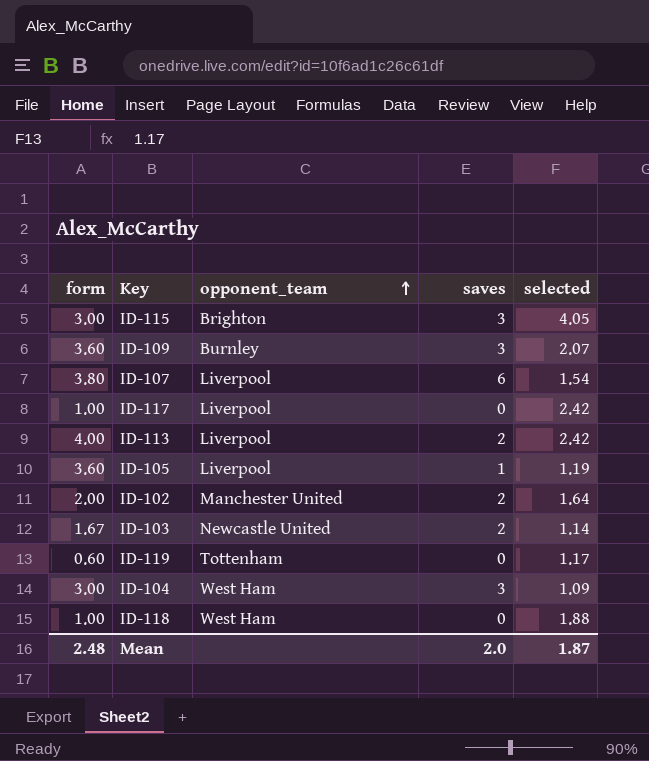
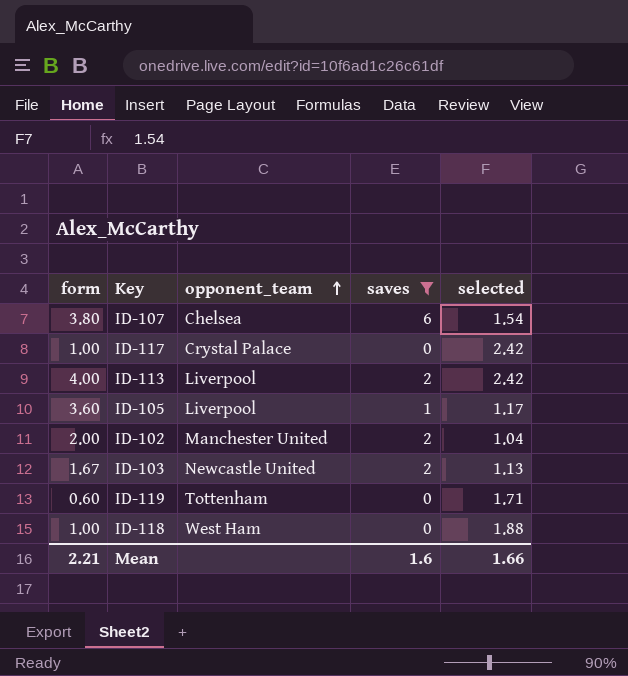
filter: none -> saves != 3
ID-107 | opponent_team: Liverpool -> Chelsea
ID-117 | opponent_team: Liverpool -> Crystal Palace
ID-105 | selected: 1.19 -> 1.17
ID-102 | selected: 1.64 -> 1.04
ID-103 | selected: 1.14 -> 1.13
ID-119 | selected: 1.17 -> 1.71
Mean | form: 2.48 -> 2.21
Mean | saves: 2.0 -> 1.6
Mean | selected: 1.87 -> 1.66

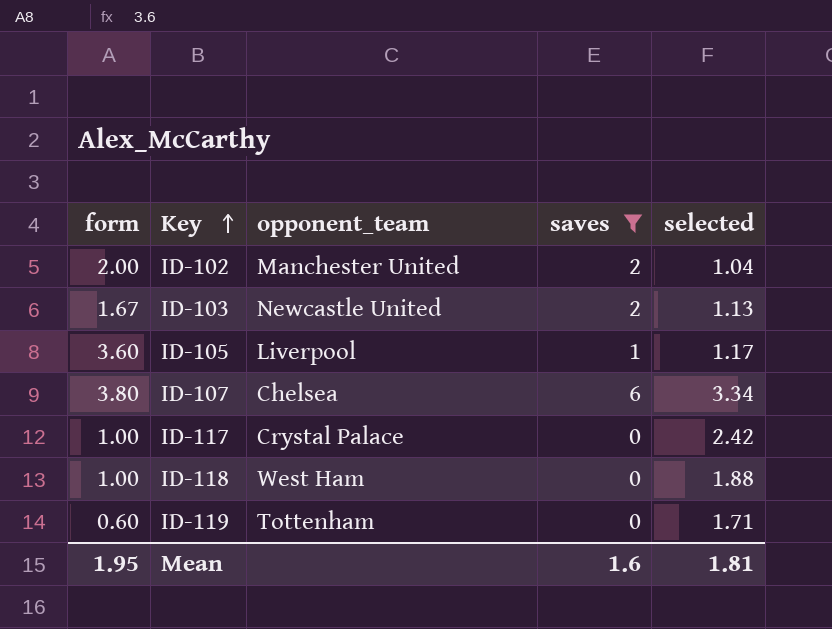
row order: opponent_team ascending -> Key ascending
row ID-113: 4.00 | Liverpool | 2 | 2.42 -> none
ID-107 | selected: 1.54 -> 3.34
Mean | form: 2.21 -> 1.95
Mean | selected: 1.66 -> 1.81

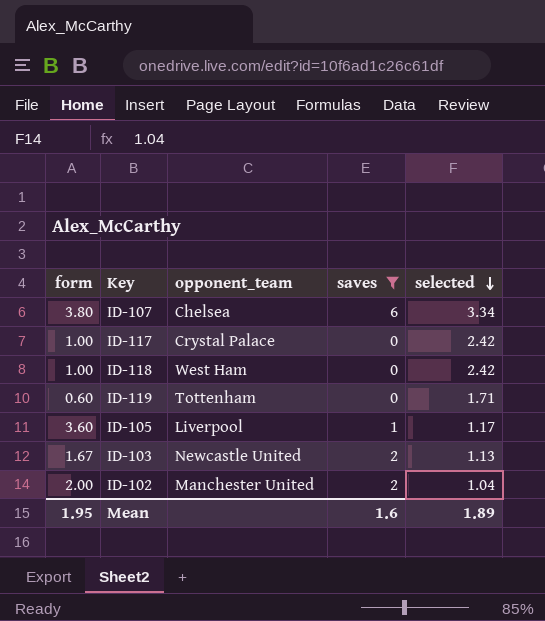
row order: Key ascending -> selected descending
ID-118 | selected: 1.88 -> 2.42
Mean | selected: 1.81 -> 1.89

